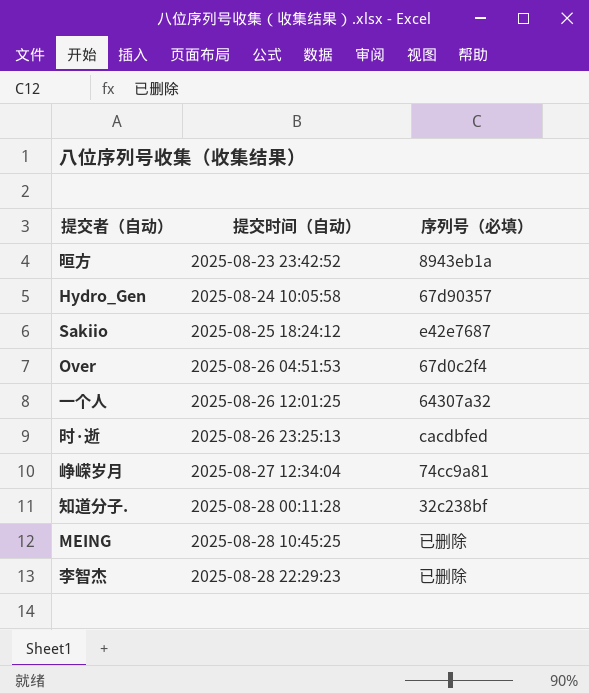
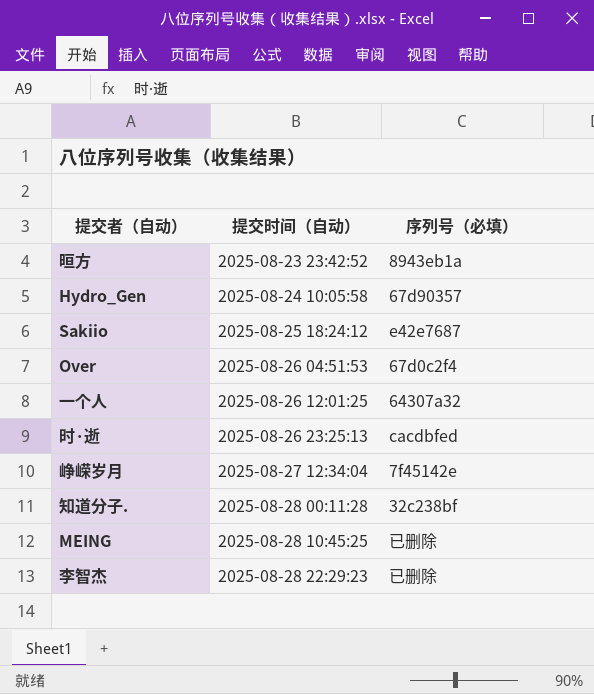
峥嵘岁月 | 序列号（必填）: 74cc9a81 -> 7f45142e

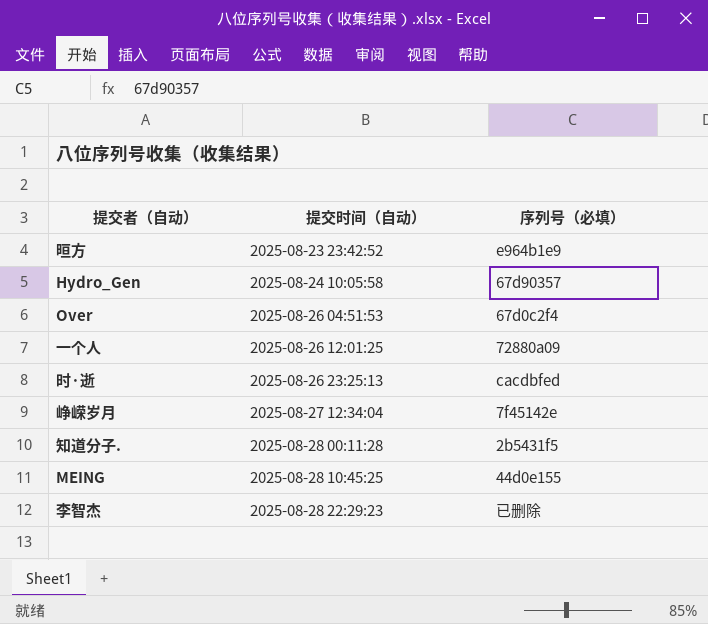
row Sakiio: 2025-08-25 18:24:12 | e42e7687 -> none
晅方 | 序列号（必填）: 8943eb1a -> e964b1e9
一个人 | 序列号（必填）: 64307a32 -> 72880a09
知道分子. | 序列号（必填）: 32c238bf -> 2b5431f5
MEING | 序列号（必填）: 已删除 -> 44d0e155

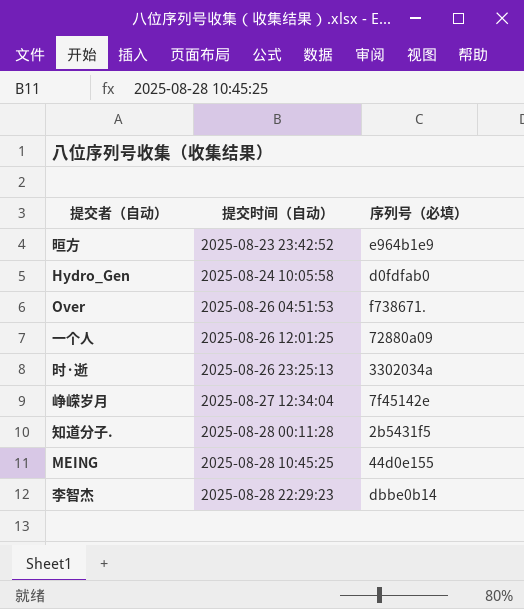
Hydro_Gen | 序列号（必填）: 67d90357 -> d0fdfab0
Over | 序列号（必填）: 67d0c2f4 -> f738671.
时·逝 | 序列号（必填）: cacdbfed -> 3302034a
李智杰 | 序列号（必填）: 已删除 -> dbbe0b14

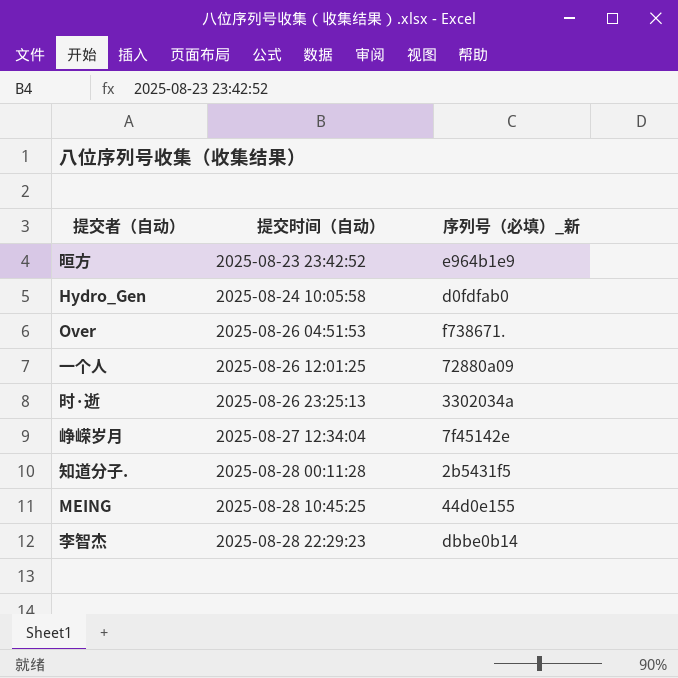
column name: 序列号（必填） -> 序列号（必填）_新

